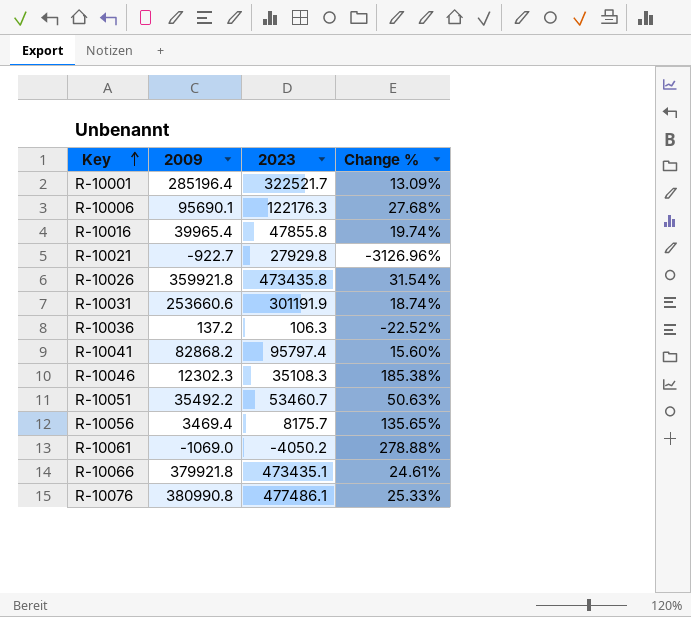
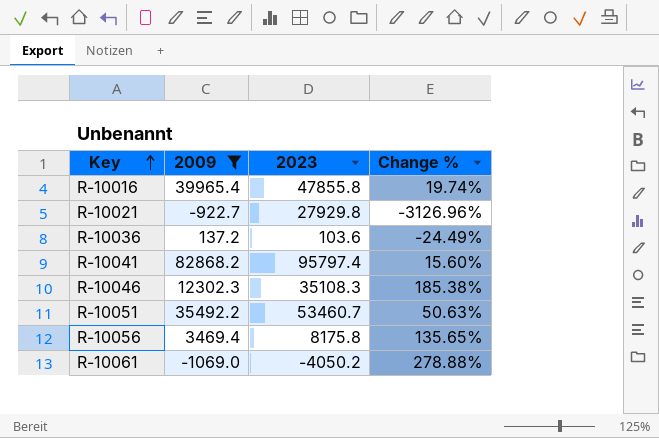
filter: none -> 2009 <= 82868.2
R-10036 | 2023: 106.3 -> 103.6
R-10036 | Change %: -22.52% -> -24.49%
R-10056 | 2023: 8175.7 -> 8175.8

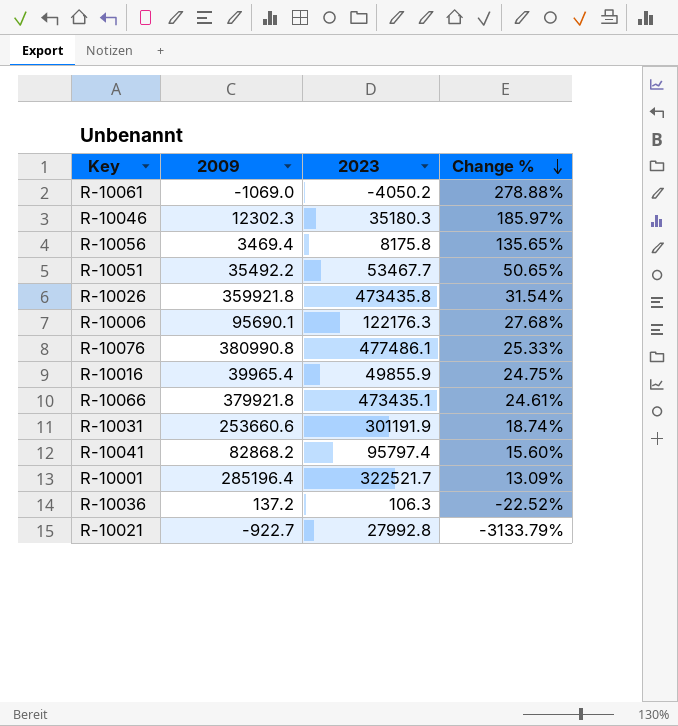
filter: 2009 <= 82868.2 -> none
row order: Key ascending -> Change % descending
R-10046 | 2023: 35108.3 -> 35180.3
R-10046 | Change %: 185.38% -> 185.97%
R-10051 | 2023: 53460.7 -> 53467.7
R-10051 | Change %: 50.63% -> 50.65%
R-10016 | 2023: 47855.8 -> 49855.9
R-10016 | Change %: 19.74% -> 24.75%
R-10036 | 2023: 103.6 -> 106.3
R-10036 | Change %: -24.49% -> -22.52%
R-10021 | 2023: 27929.8 -> 27992.8
R-10021 | Change %: -3126.96% -> -3133.79%

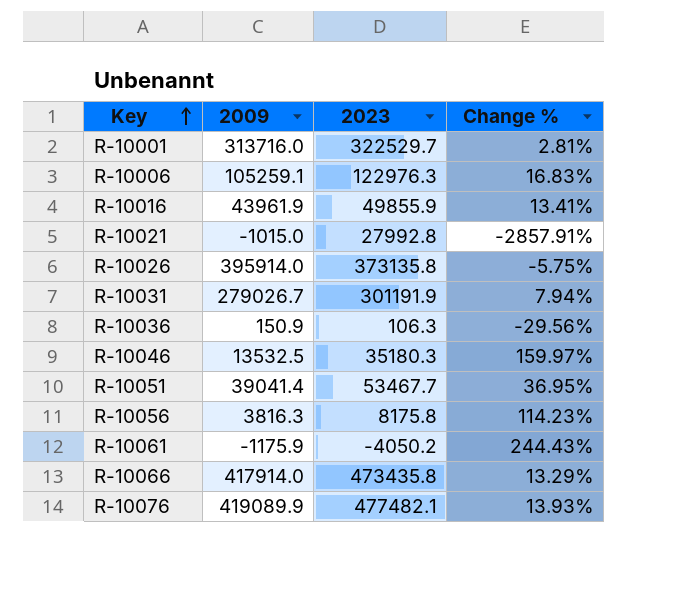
row order: Change % descending -> Key ascending
row R-10041: 82868.2 | 95797.4 | 15.60% -> none
R-10001 | 2009: 285196.4 -> 313716.0
R-10001 | 2023: 322521.7 -> 322529.7
R-10001 | Change %: 13.09% -> 2.81%
R-10006 | 2009: 95690.1 -> 105259.1
R-10006 | 2023: 122176.3 -> 122976.3
R-10006 | Change %: 27.68% -> 16.83%
R-10016 | 2009: 39965.4 -> 43961.9
R-10016 | Change %: 24.75% -> 13.41%
R-10021 | 2009: -922.7 -> -1015.0
R-10021 | Change %: -3133.79% -> -2857.91%
R-10026 | 2009: 359921.8 -> 395914.0
R-10026 | 2023: 473435.8 -> 373135.8
R-10026 | Change %: 31.54% -> -5.75%
R-10031 | 2009: 253660.6 -> 279026.7
R-10031 | Change %: 18.74% -> 7.94%
R-10036 | 2009: 137.2 -> 150.9
R-10036 | Change %: -22.52% -> -29.56%
R-10046 | 2009: 12302.3 -> 13532.5
R-10046 | Change %: 185.97% -> 159.97%
R-10051 | 2009: 35492.2 -> 39041.4
R-10051 | Change %: 50.65% -> 36.95%
R-10056 | 2009: 3469.4 -> 3816.3
R-10056 | Change %: 135.65% -> 114.23%
R-10061 | 2009: -1069.0 -> -1175.9
R-10061 | Change %: 278.88% -> 244.43%
R-10066 | 2009: 379921.8 -> 417914.0
R-10066 | 2023: 473435.1 -> 473435.8
R-10066 | Change %: 24.61% -> 13.29%
R-10076 | 2009: 380990.8 -> 419089.9
R-10076 | 2023: 477486.1 -> 477482.1
R-10076 | Change %: 25.33% -> 13.93%

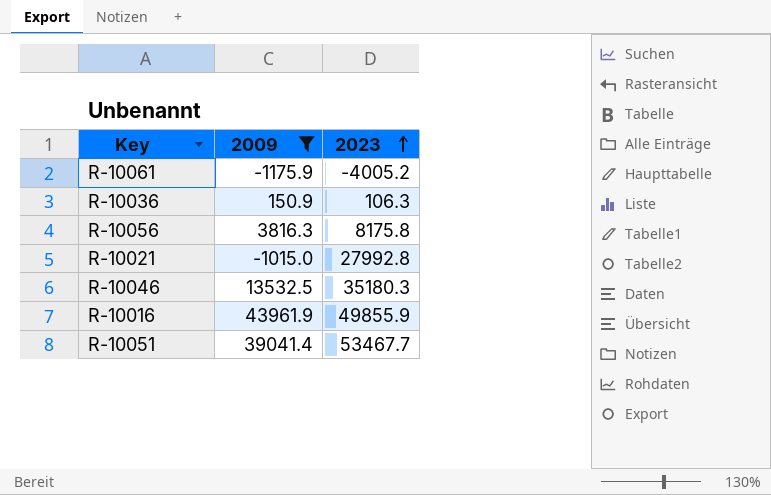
filter: none -> 2009 <= 43961.9
row order: Key ascending -> 2023 ascending
column Change % | formula: ([2023] - [2009]) / [2009] -> none
R-10061 | 2023: -4050.2 -> -4005.2

